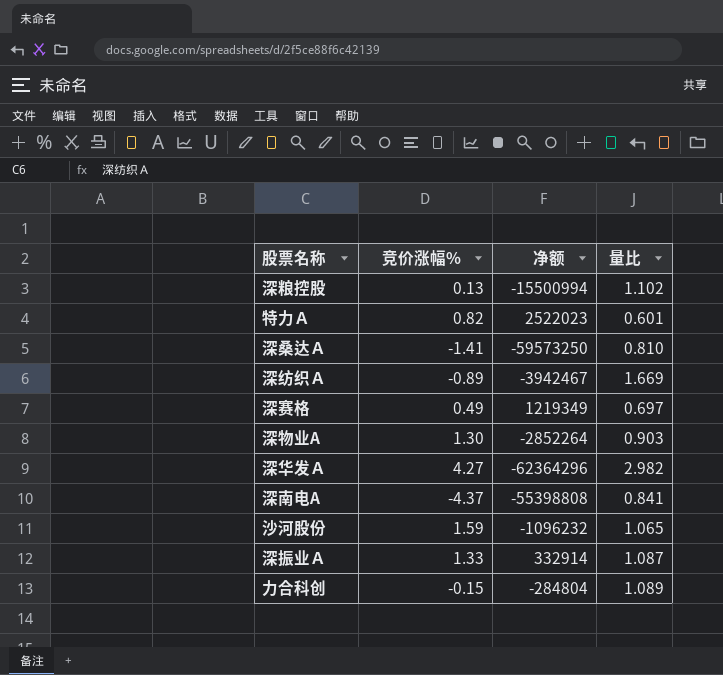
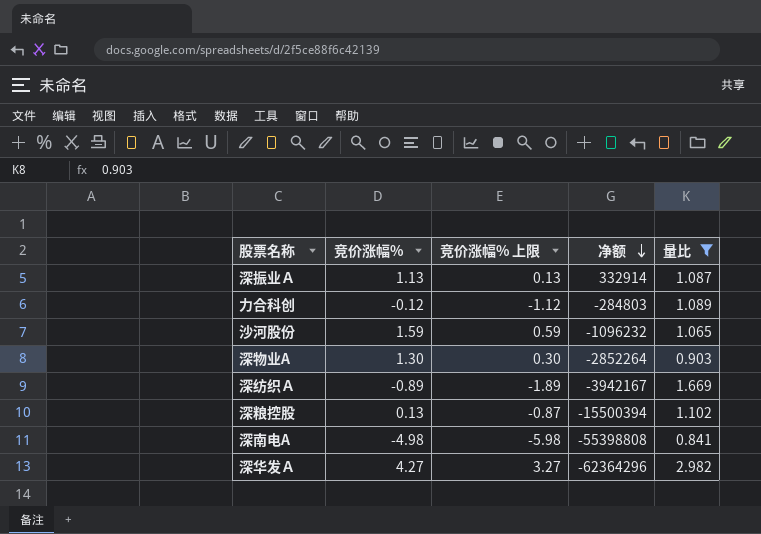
filter: none -> 量比 >= 0.841
row order: none -> 净额 descending
column 竞价涨幅% 上限 | formula: none -> [竞价涨幅%] - 1
深振业Ａ | 竞价涨幅%: 1.33 -> 1.13
力合科创 | 竞价涨幅%: -0.15 -> -0.12
力合科创 | 净额: -284804 -> -284803
深纺织Ａ | 净额: -3942467 -> -3942167
深粮控股 | 净额: -15500994 -> -15500394
深南电A | 竞价涨幅%: -4.37 -> -4.98

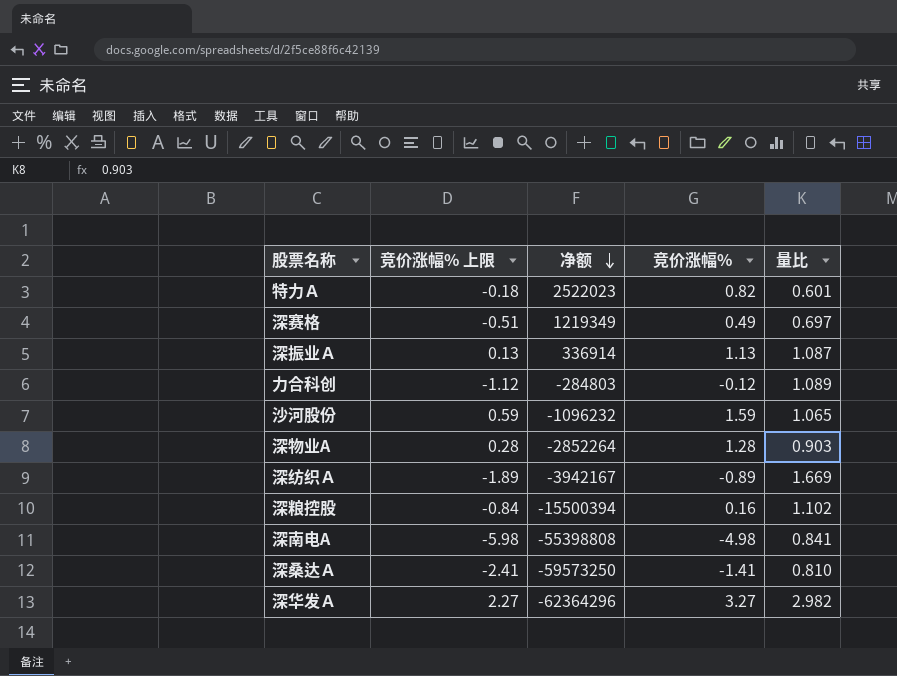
filter: 量比 >= 0.841 -> none
column 竞价涨幅% | position: 2 -> 4
深振业Ａ | 净额: 332914 -> 336914
深物业A | 竞价涨幅% 上限: 0.30 -> 0.28
深物业A | 竞价涨幅%: 1.30 -> 1.28
深粮控股 | 竞价涨幅% 上限: -0.87 -> -0.84
深粮控股 | 竞价涨幅%: 0.13 -> 0.16
深华发Ａ | 竞价涨幅% 上限: 3.27 -> 2.27
深华发Ａ | 竞价涨幅%: 4.27 -> 3.27

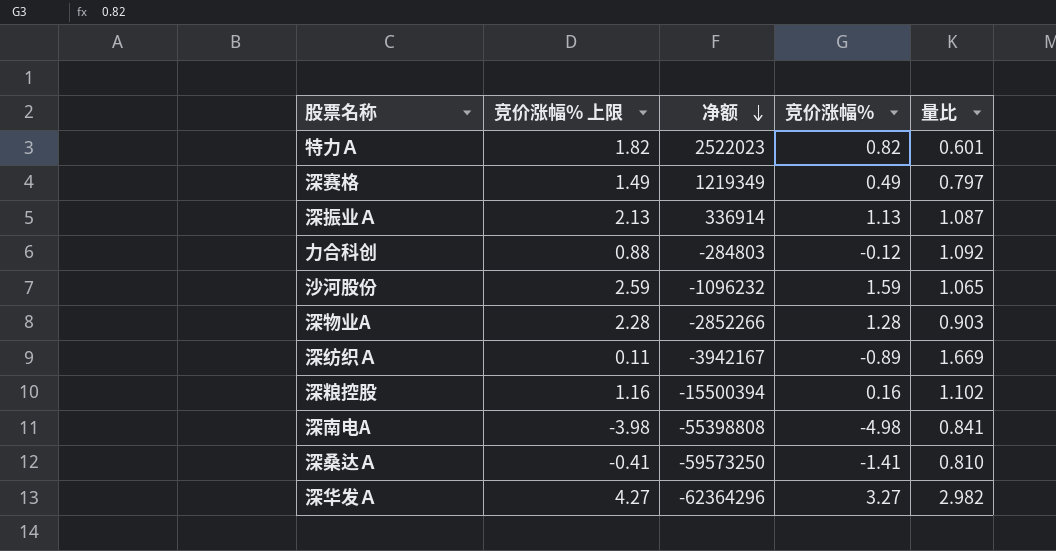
column 竞价涨幅% 上限 | formula: [竞价涨幅%] - 1 -> [竞价涨幅%] + 1
深赛格 | 量比: 0.697 -> 0.797
力合科创 | 量比: 1.089 -> 1.092
深物业A | 净额: -2852264 -> -2852266

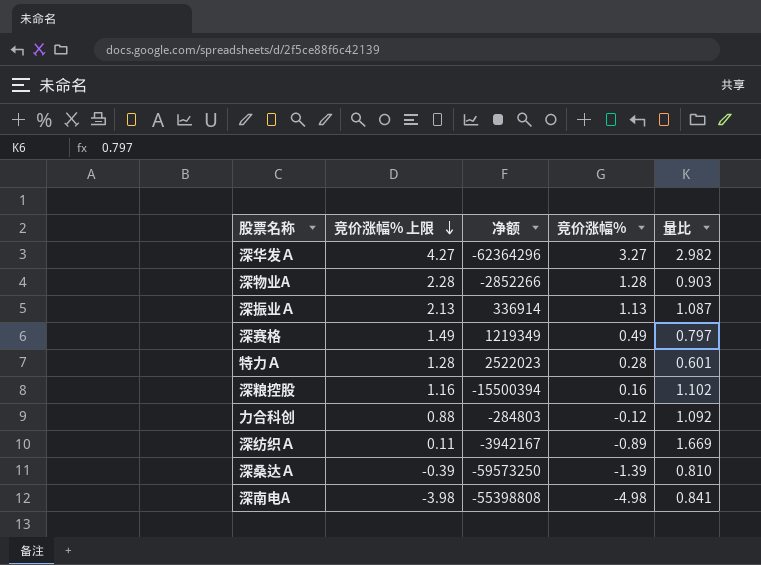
row order: 净额 descending -> 竞价涨幅% 上限 descending
row 沙河股份: 2.59 | -1096232 | 1.59 | 1.065 -> none
特力Ａ | 竞价涨幅% 上限: 1.82 -> 1.28
特力Ａ | 竞价涨幅%: 0.82 -> 0.28
深桑达Ａ | 竞价涨幅% 上限: -0.41 -> -0.39
深桑达Ａ | 竞价涨幅%: -1.41 -> -1.39

